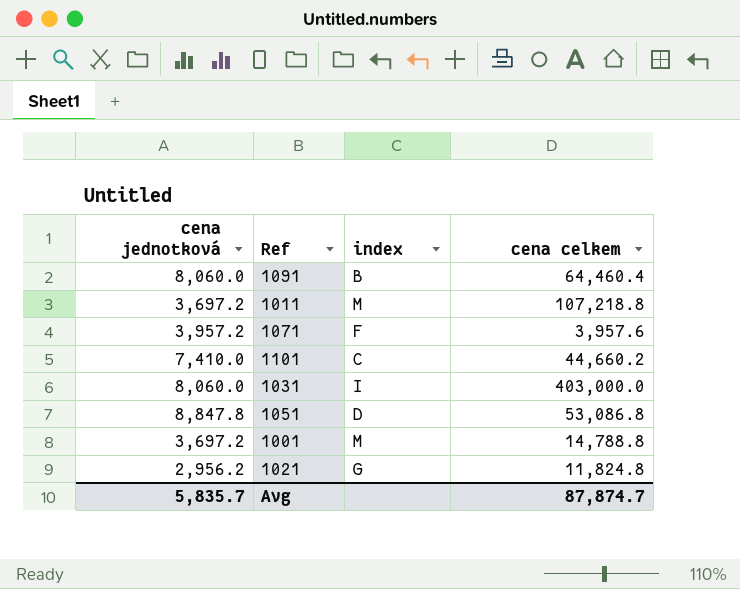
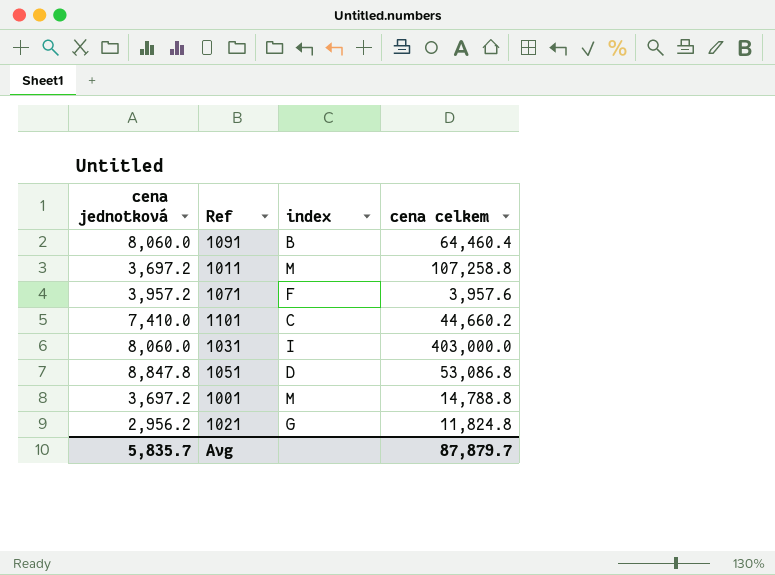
1011 | cena celkem: 107,218.8 -> 107,258.8
Avg | cena celkem: 87,874.7 -> 87,879.7

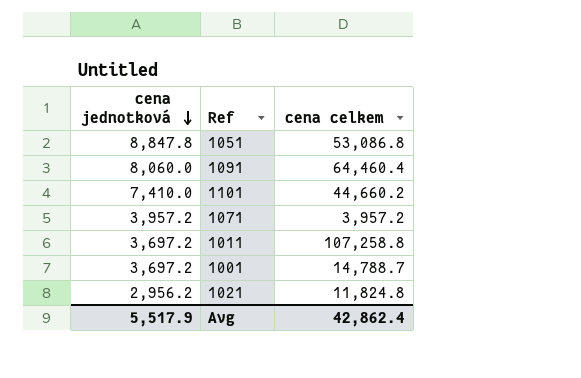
row order: none -> cena jednotková descending
column index | position: 3 -> none
row 1031: 8,060.0 | I | 403,000.0 -> none
1071 | cena celkem: 3,957.6 -> 3,957.2
1001 | cena celkem: 14,788.8 -> 14,788.7
Avg | cena jednotková: 5,835.7 -> 5,517.9
Avg | cena celkem: 87,879.7 -> 42,862.4

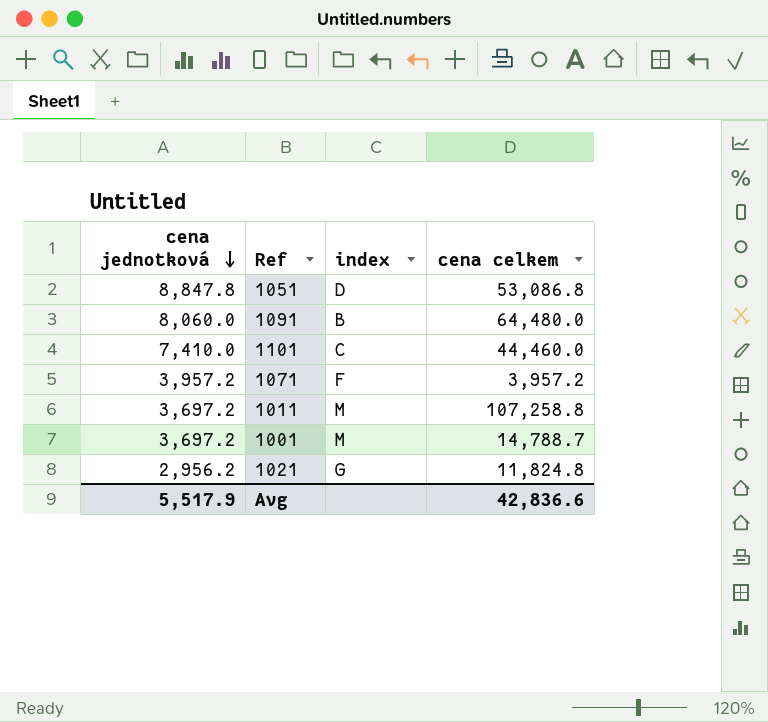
column index | position: none -> 3
1091 | cena celkem: 64,460.4 -> 64,480.0
1101 | cena celkem: 44,660.2 -> 44,460.0
Avg | cena celkem: 42,862.4 -> 42,836.6

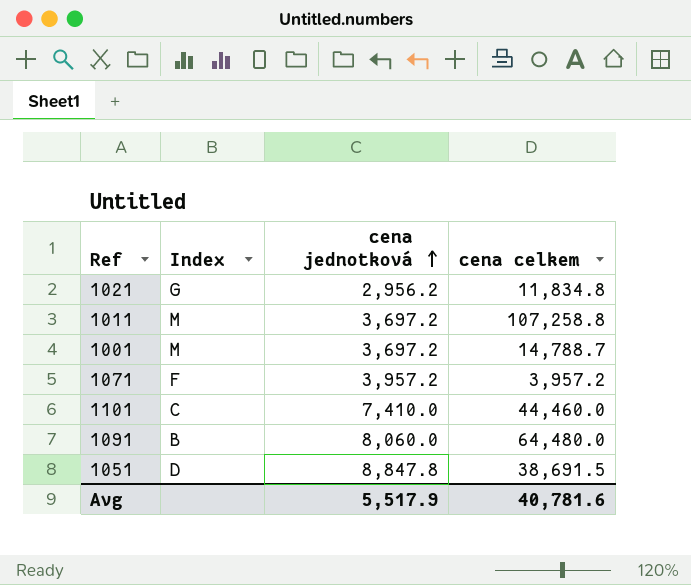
row order: cena jednotková descending -> cena jednotková ascending
column name: index -> Index
column cena jednotková | position: 1 -> 3
1021 | cena celkem: 11,824.8 -> 11,834.8
1051 | cena celkem: 53,086.8 -> 38,691.5
Avg | cena celkem: 42,836.6 -> 40,781.6

